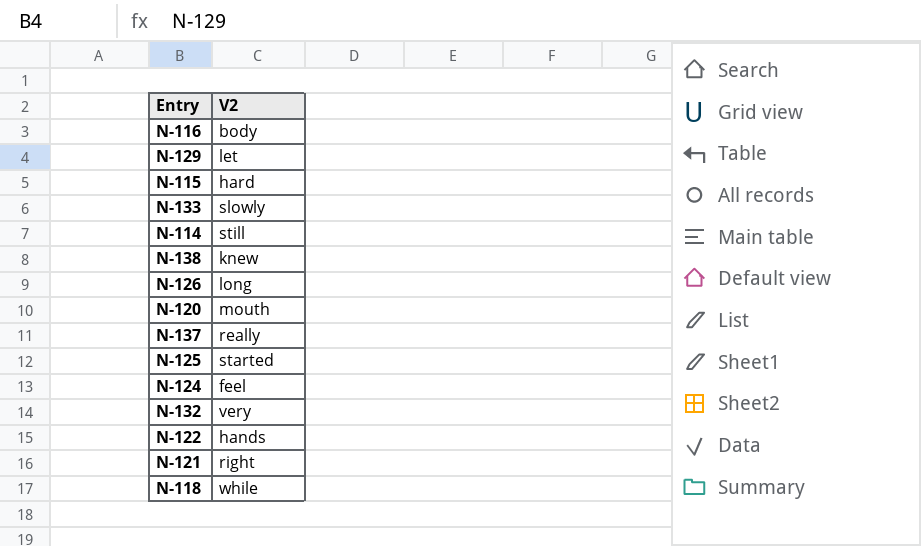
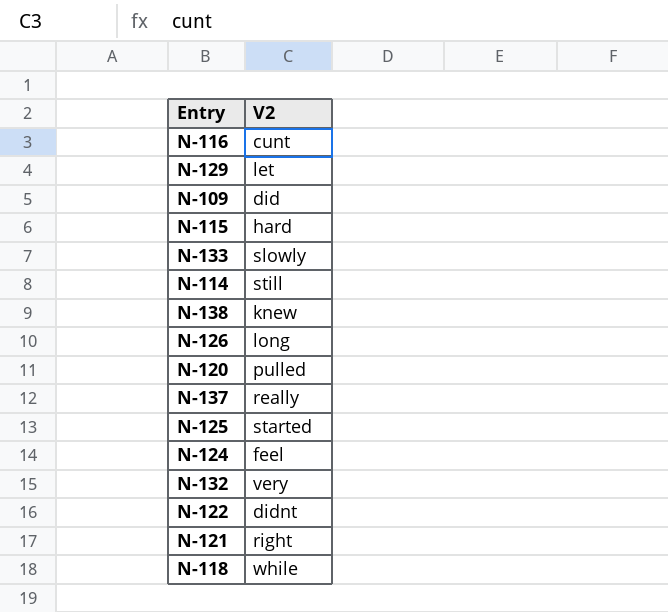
N-116 | V2: body -> cunt
row N-109: none -> did
N-120 | V2: mouth -> pulled
N-122 | V2: hands -> didnt

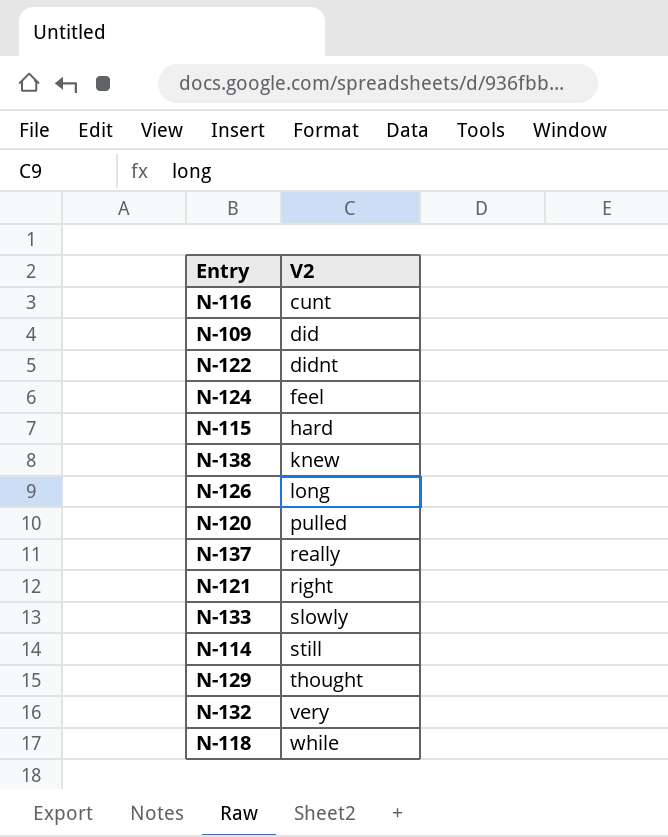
row order: none -> V2 ascending
row N-125: started -> none
N-129 | V2: let -> thought

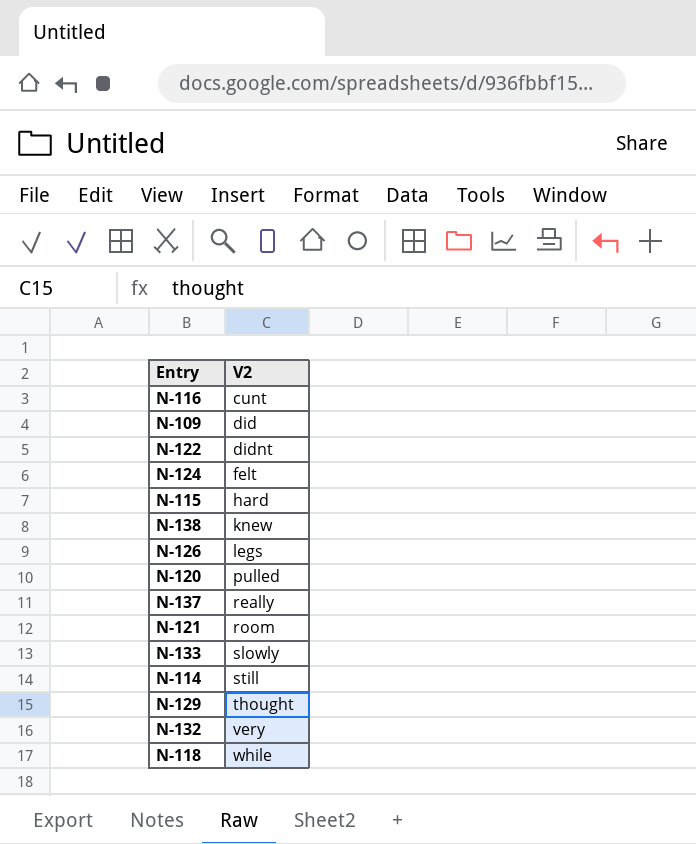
N-124 | V2: feel -> felt
N-126 | V2: long -> legs
N-121 | V2: right -> room

